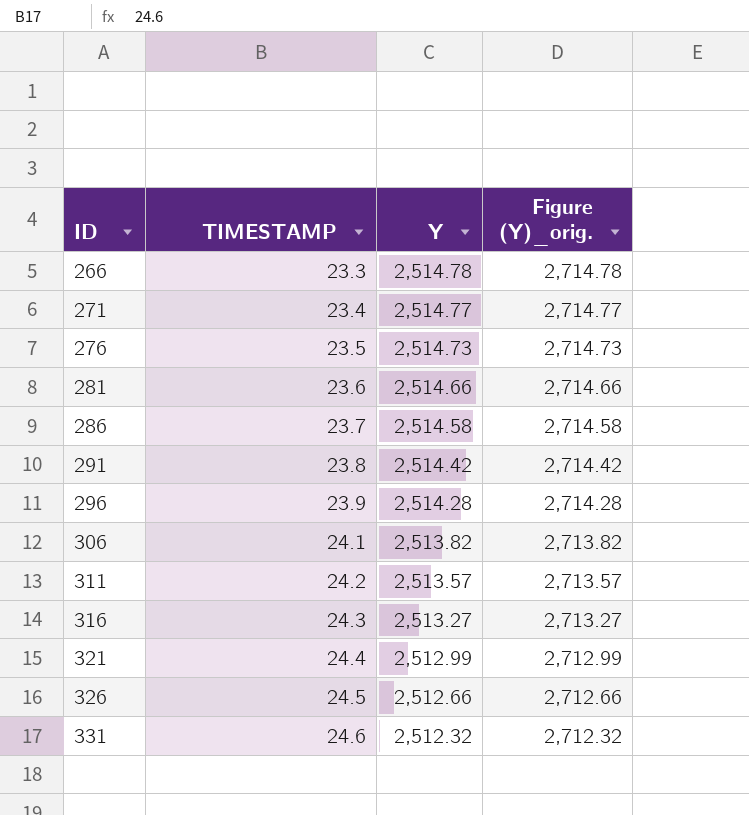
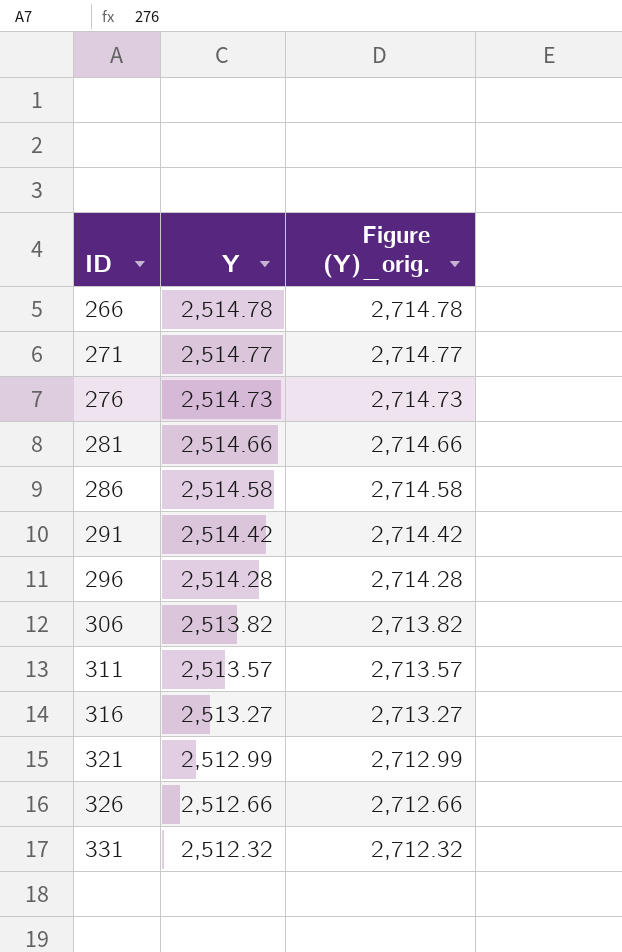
column TIMESTAMP | position: 2 -> none

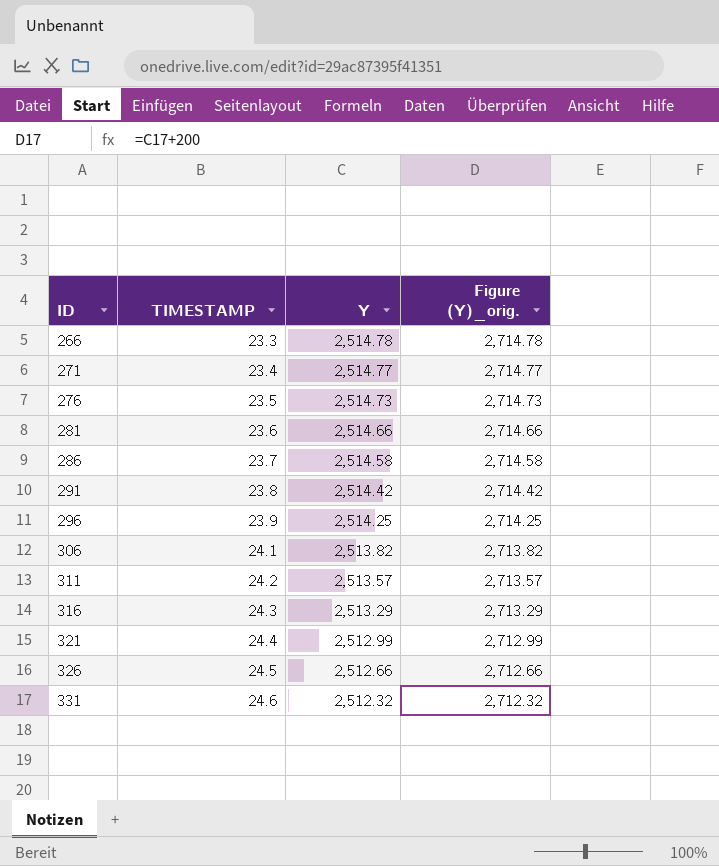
column TIMESTAMP | position: none -> 2
296 | Y: 2,514.28 -> 2,514.25
296 | Figure (Y)_orig.: 2,714.28 -> 2,714.25
316 | Y: 2,513.27 -> 2,513.29
316 | Figure (Y)_orig.: 2,713.27 -> 2,713.29

